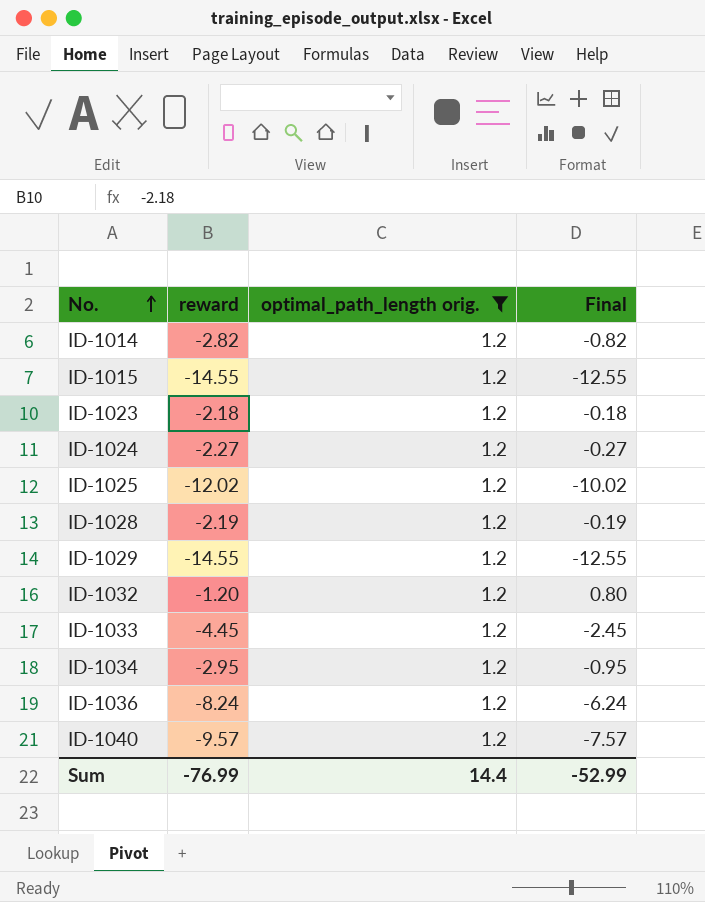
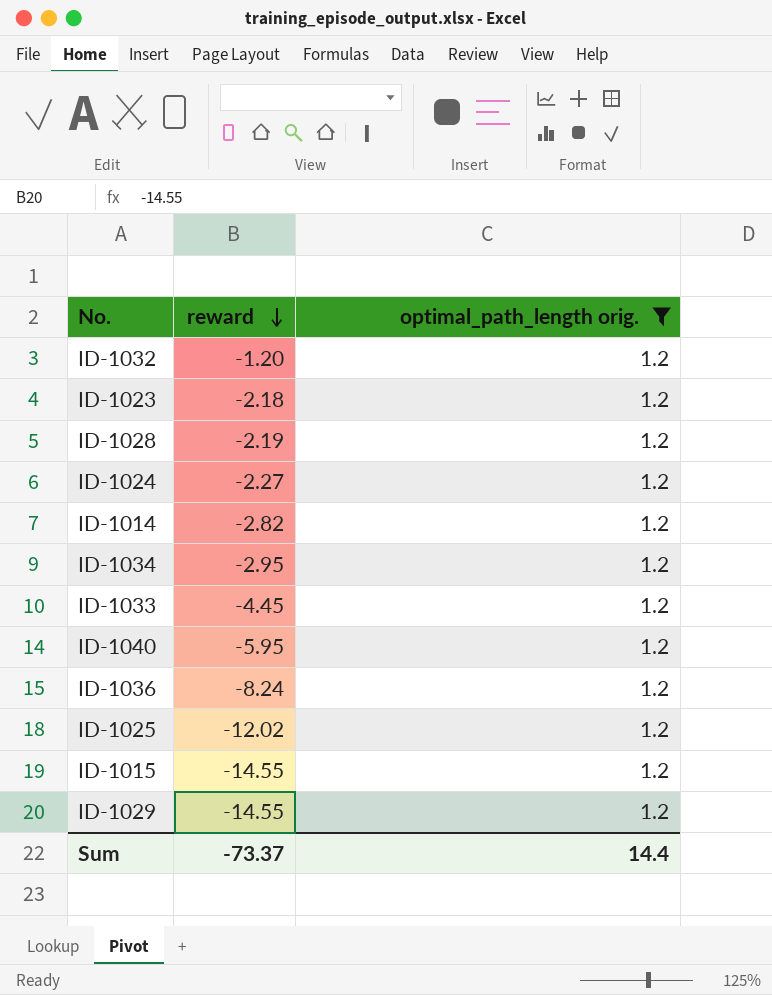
row order: No. ascending -> reward descending
column Final | formula: [reward] + 2 -> none
ID-1040 | reward: -9.57 -> -5.95
Sum | reward: -76.99 -> -73.37

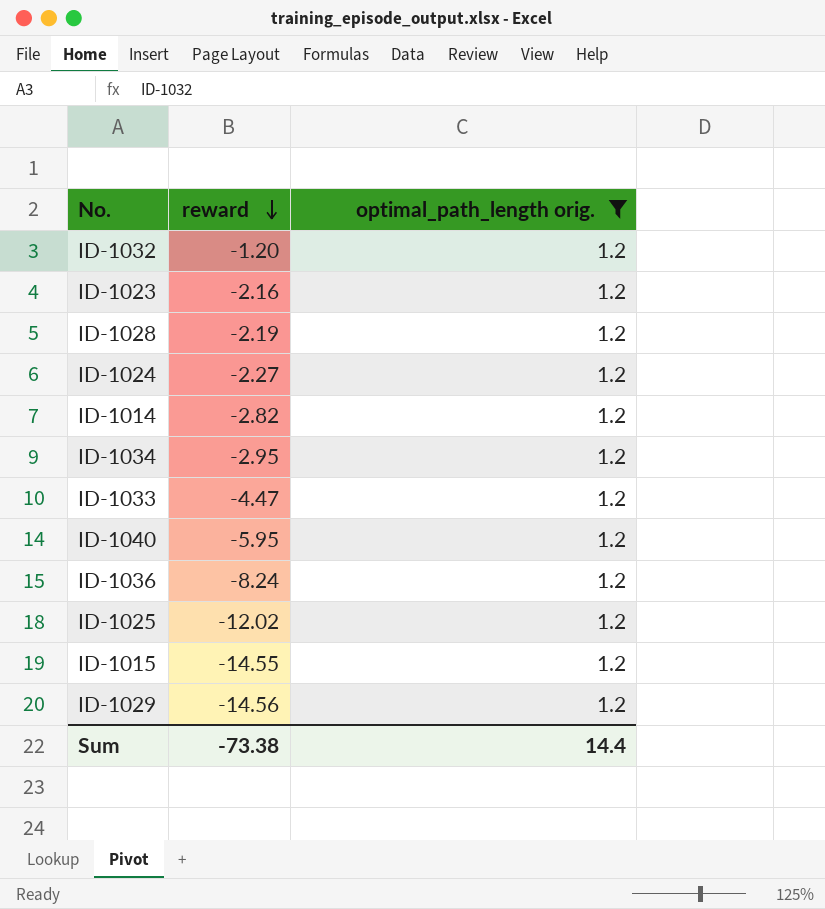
ID-1023 | reward: -2.18 -> -2.16
ID-1033 | reward: -4.45 -> -4.47
ID-1029 | reward: -14.55 -> -14.56
Sum | reward: -73.37 -> -73.38

